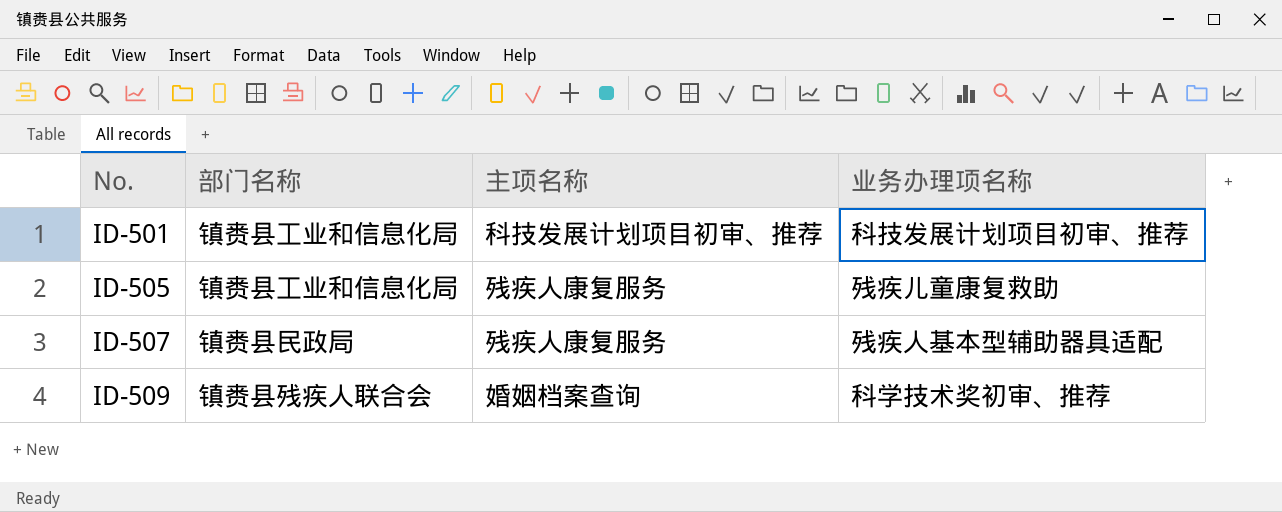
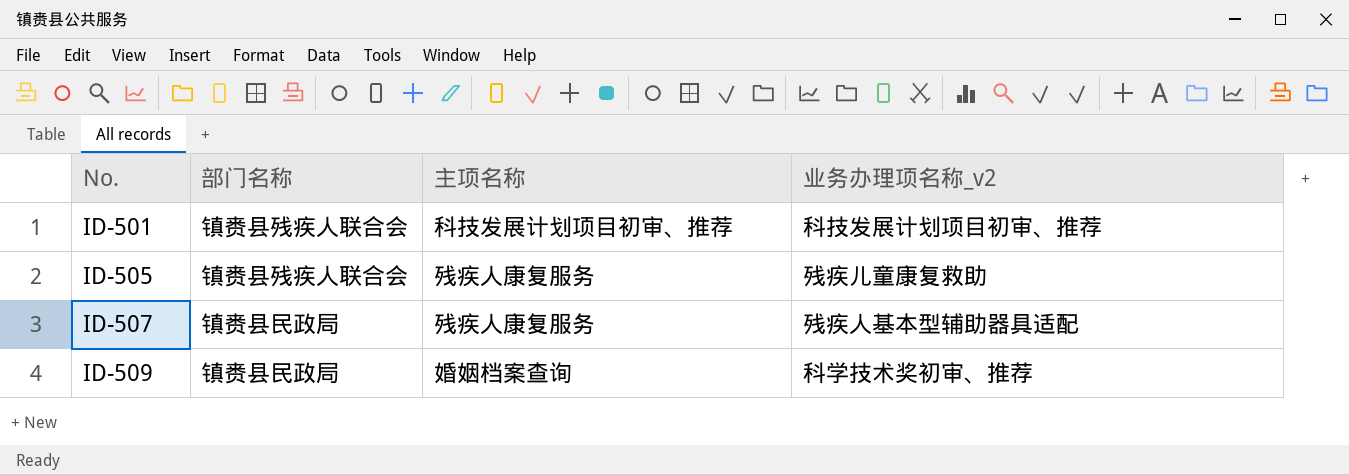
column name: 业务办理项名称 -> 业务办理项名称_v2
ID-501 | 部门名称: 镇赉县工业和信息化局 -> 镇赉县残疾人联合会
ID-505 | 部门名称: 镇赉县工业和信息化局 -> 镇赉县残疾人联合会
ID-509 | 部门名称: 镇赉县残疾人联合会 -> 镇赉县民政局

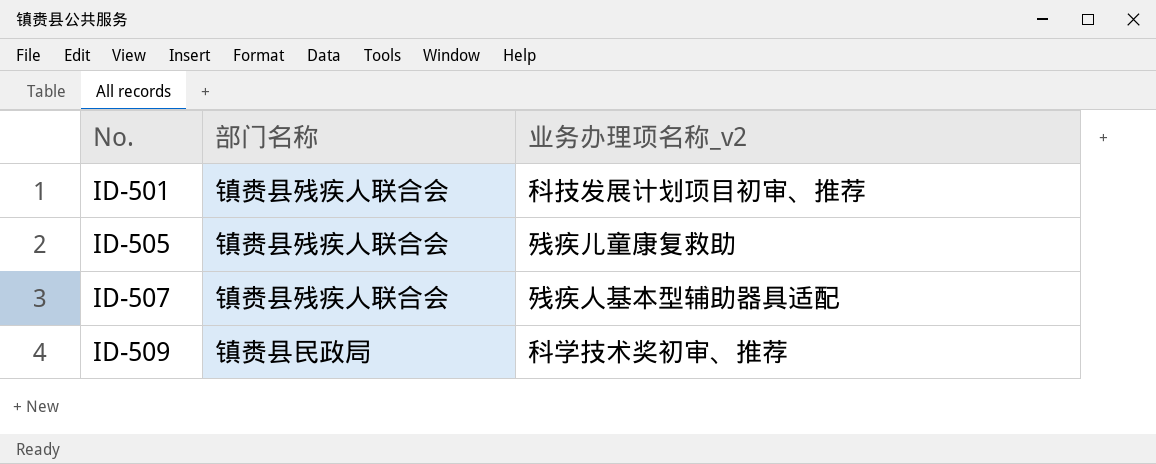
column 主项名称 | position: 3 -> none
ID-507 | 部门名称: 镇赉县民政局 -> 镇赉县残疾人联合会

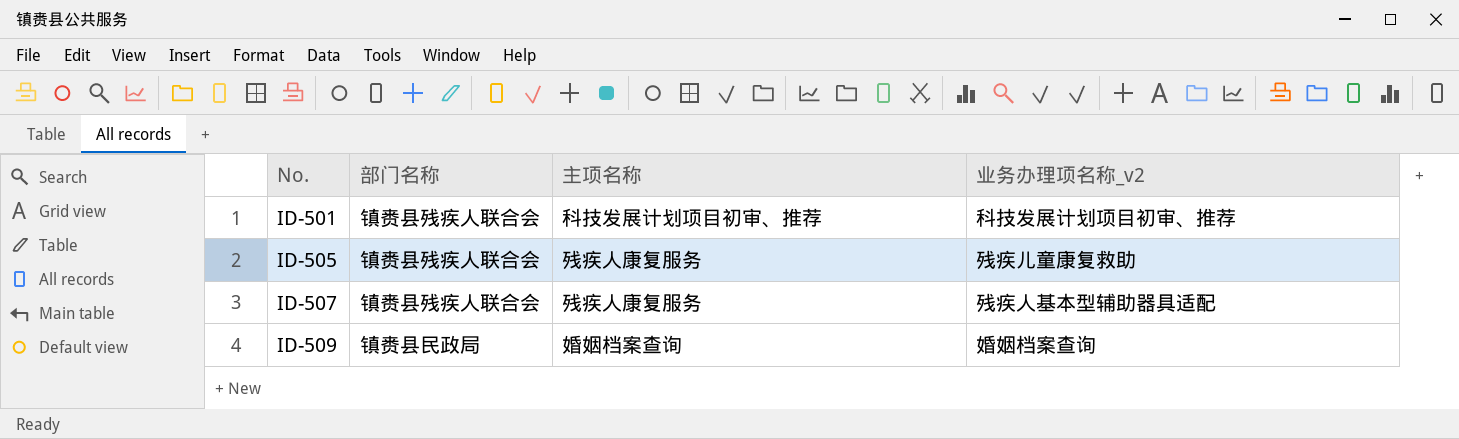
column 主项名称 | position: none -> 3
ID-509 | 业务办理项名称_v2: 科学技术奖初审、推荐 -> 婚姻档案查询

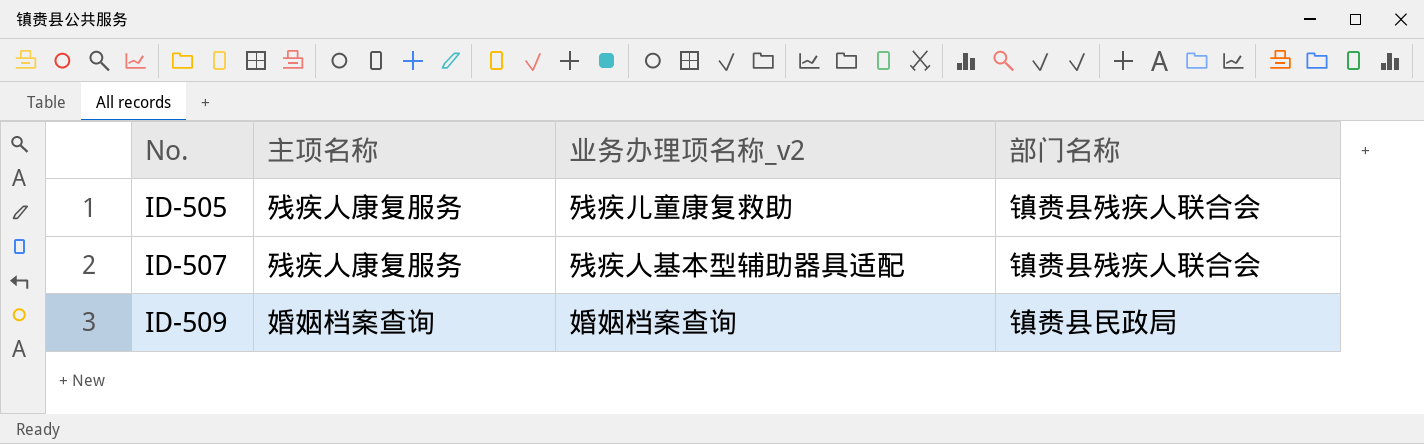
column 部门名称 | position: 2 -> 4
row ID-501: 镇赉县残疾人联合会 | 科技发展计划项目初审、推荐 | 科技发展计划项目初审、推荐 -> none

